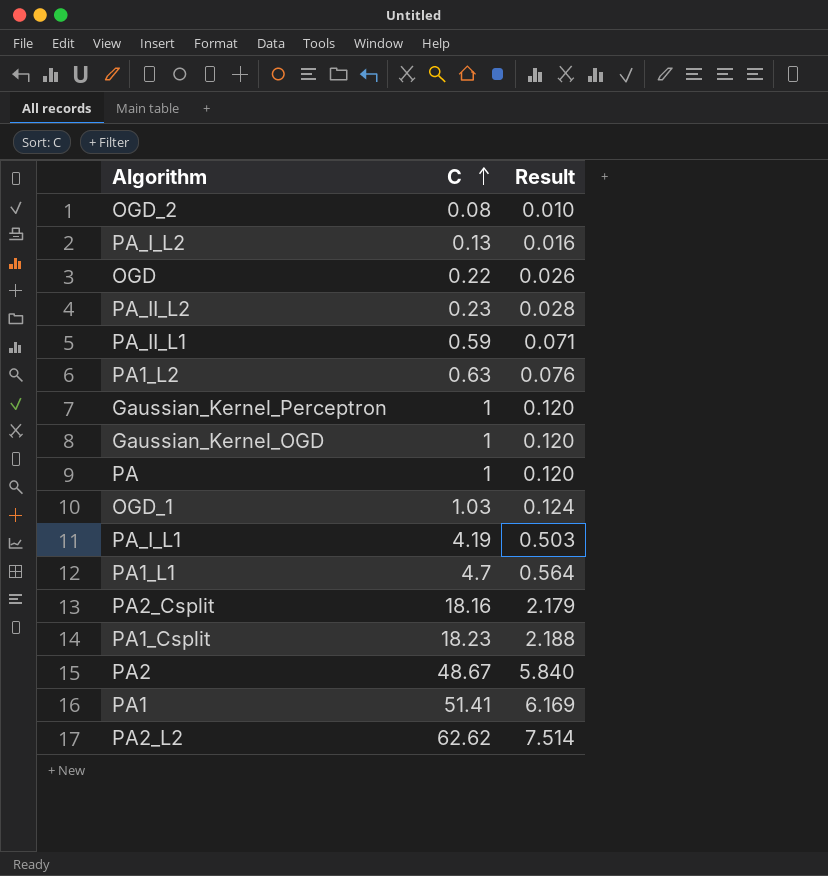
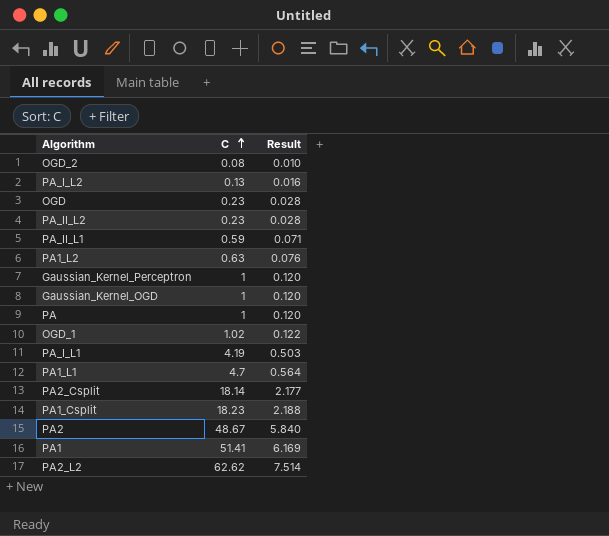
OGD | C: 0.22 -> 0.23
OGD | Result: 0.026 -> 0.028
OGD_1 | C: 1.03 -> 1.02
OGD_1 | Result: 0.124 -> 0.122
PA2_Csplit | C: 18.16 -> 18.14
PA2_Csplit | Result: 2.179 -> 2.177

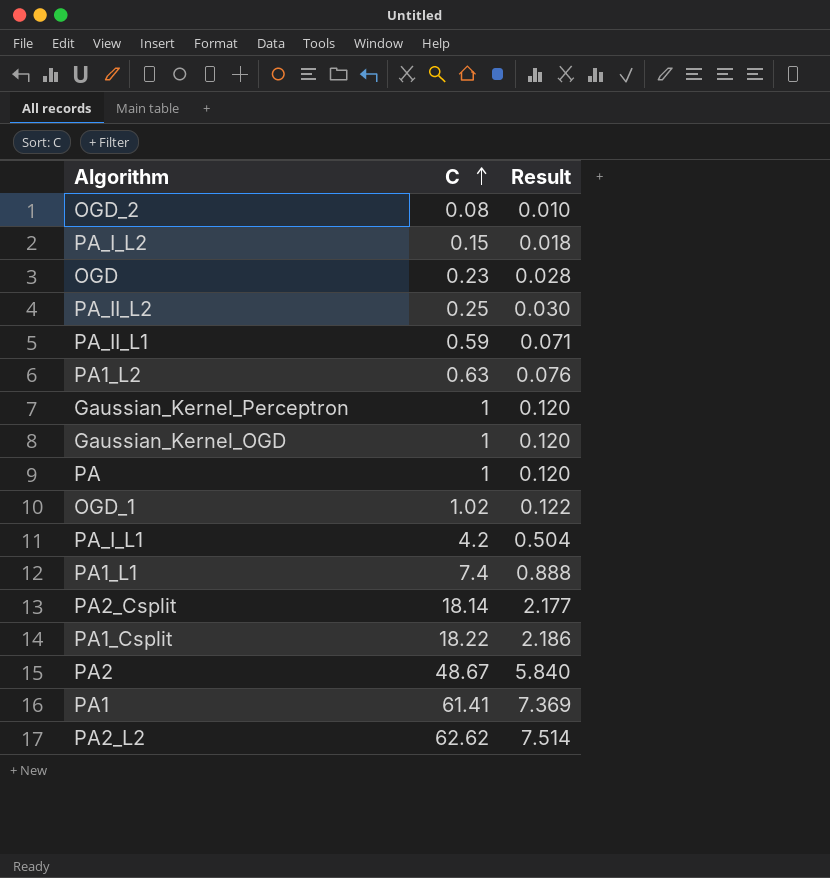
PA_I_L2 | C: 0.13 -> 0.15
PA_I_L2 | Result: 0.016 -> 0.018
PA_II_L2 | C: 0.23 -> 0.25
PA_II_L2 | Result: 0.028 -> 0.030
PA_I_L1 | C: 4.19 -> 4.2
PA_I_L1 | Result: 0.503 -> 0.504
PA1_L1 | C: 4.7 -> 7.4
PA1_L1 | Result: 0.564 -> 0.888
PA1_Csplit | C: 18.23 -> 18.22
PA1_Csplit | Result: 2.188 -> 2.186
PA1 | C: 51.41 -> 61.41
PA1 | Result: 6.169 -> 7.369

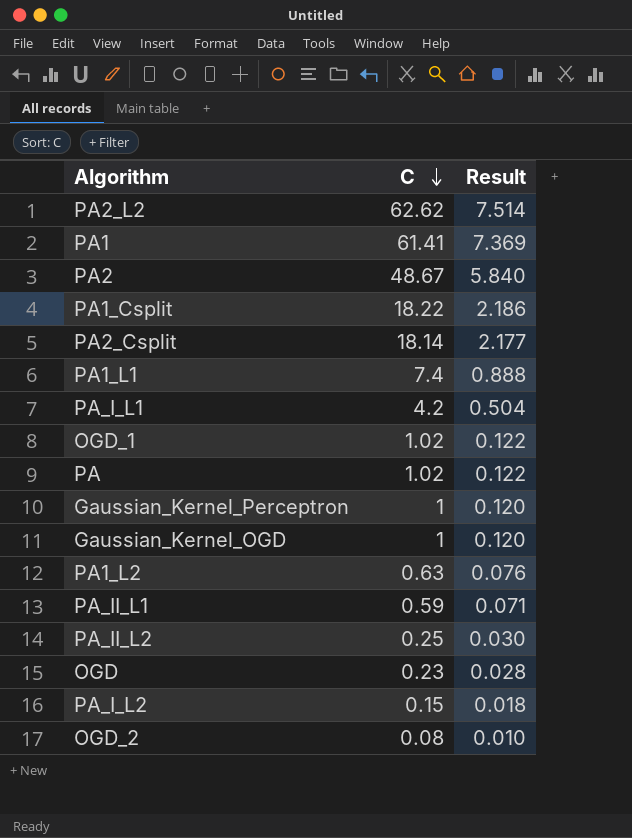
row order: C ascending -> C descending
PA | C: 1 -> 1.02
PA | Result: 0.120 -> 0.122

